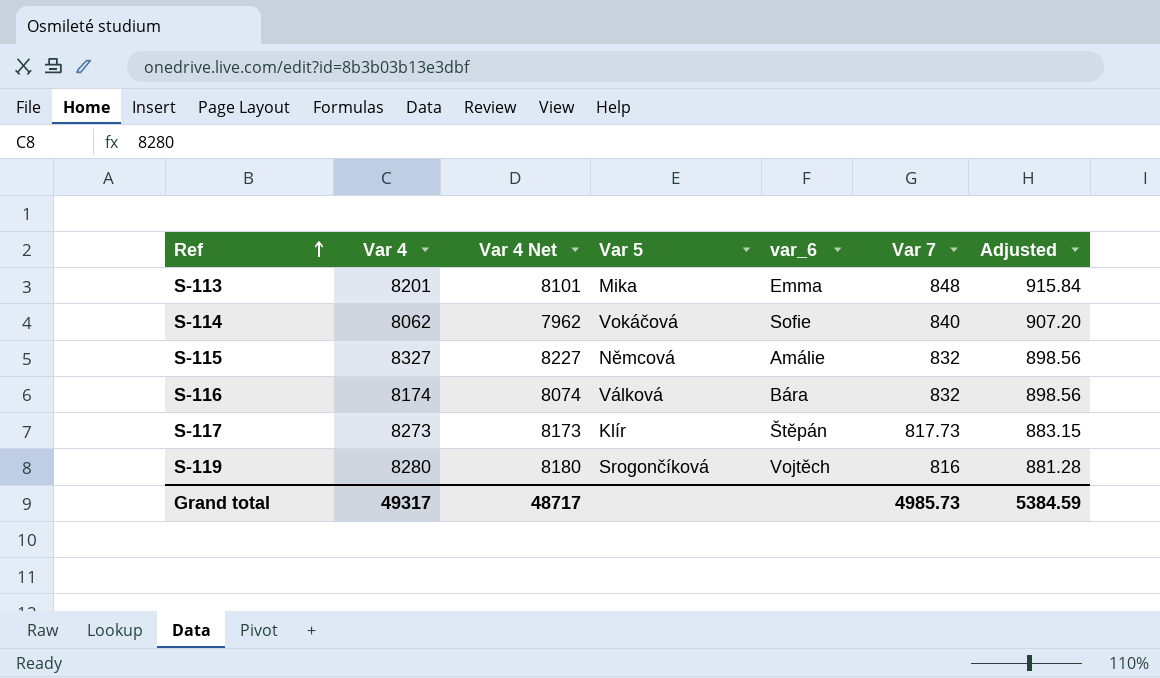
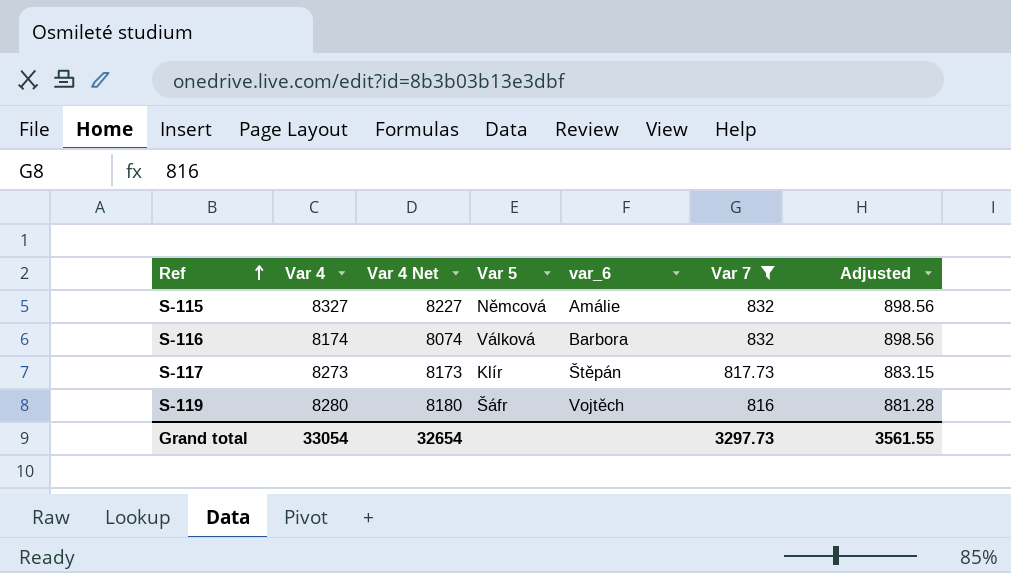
filter: none -> Var 7 <= 832
S-116 | var_6: Bára -> Barbora
S-119 | Var 5: Srogončíková -> Šáfr
Grand total | Var 4: 49317 -> 33054
Grand total | Var 4 Net: 48717 -> 32654
Grand total | Var 7: 4985.73 -> 3297.73
Grand total | Adjusted: 5384.59 -> 3561.55

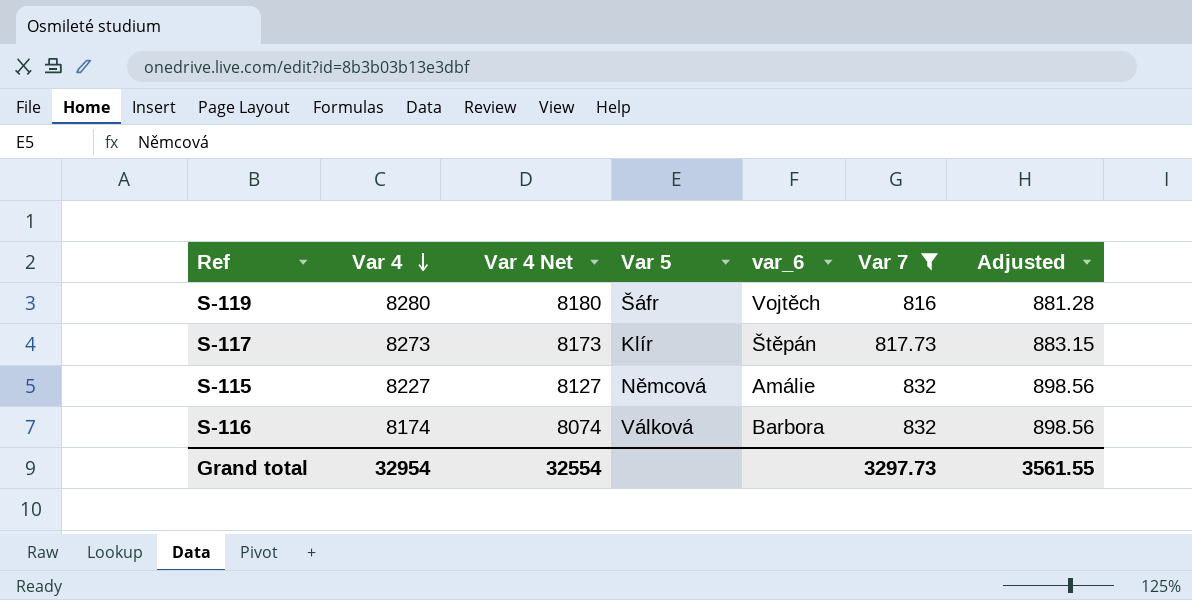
row order: Ref ascending -> Var 4 descending
S-115 | Var 4: 8327 -> 8227
S-115 | Var 4 Net: 8227 -> 8127
Grand total | Var 4: 33054 -> 32954
Grand total | Var 4 Net: 32654 -> 32554

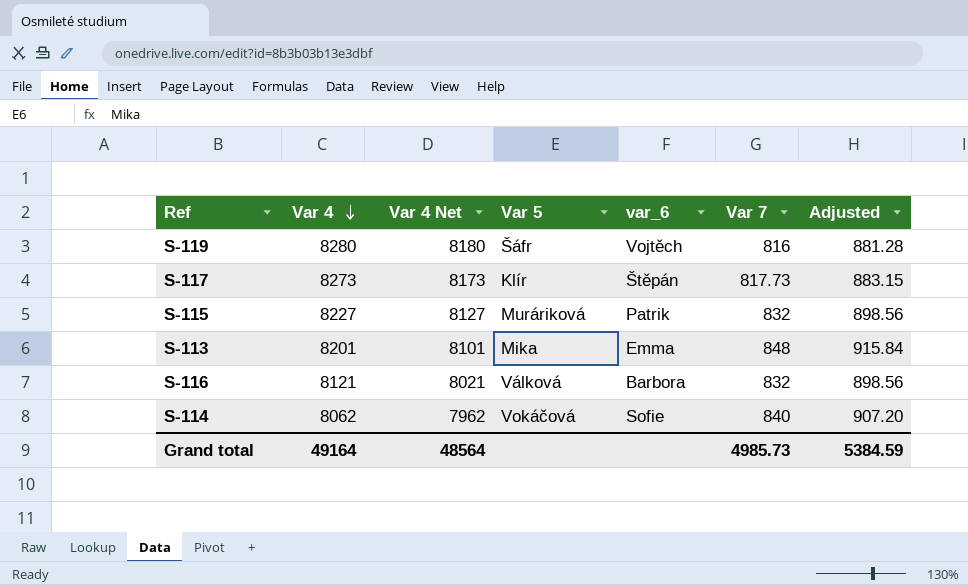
filter: Var 7 <= 832 -> none
S-115 | Var 5: Němcová -> Muráriková
S-115 | var_6: Amálie -> Patrik
S-116 | Var 4: 8174 -> 8121
S-116 | Var 4 Net: 8074 -> 8021
Grand total | Var 4: 32954 -> 49164
Grand total | Var 4 Net: 32554 -> 48564
Grand total | Var 7: 3297.73 -> 4985.73
Grand total | Adjusted: 3561.55 -> 5384.59

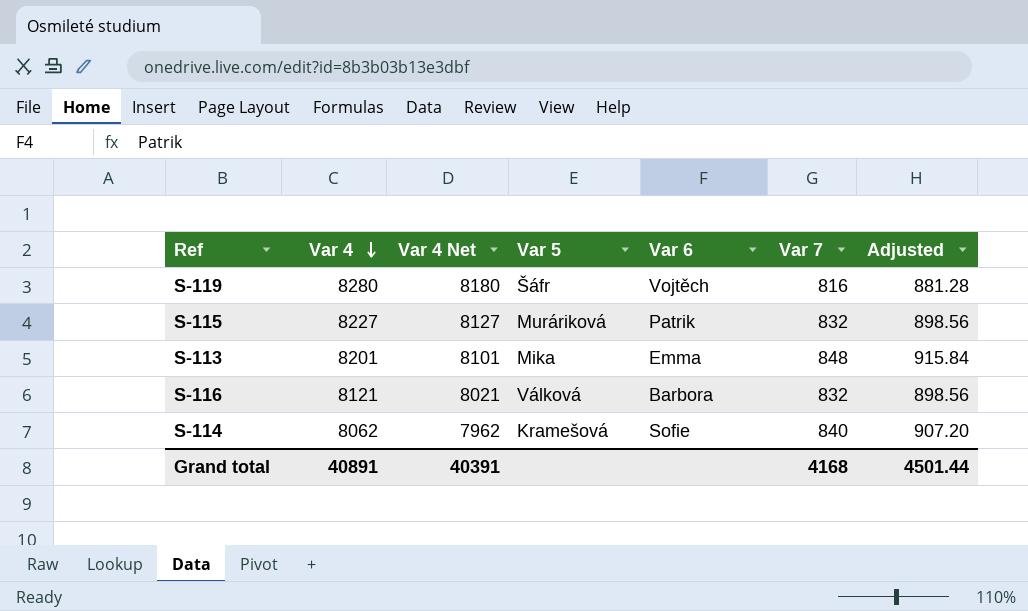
column name: var_6 -> Var 6
row S-117: 8273 | 8173 | Klír | Štěpán | 817.73 | 883.15 -> none
S-114 | Var 5: Vokáčová -> Kramešová
Grand total | Var 4: 49164 -> 40891
Grand total | Var 4 Net: 48564 -> 40391
Grand total | Var 7: 4985.73 -> 4168
Grand total | Adjusted: 5384.59 -> 4501.44

